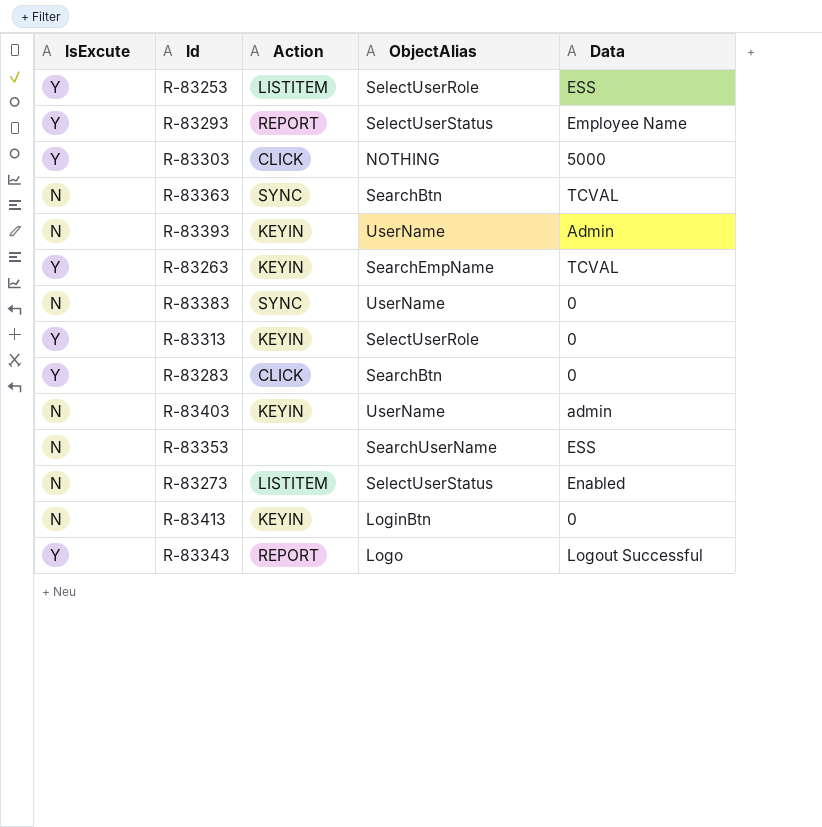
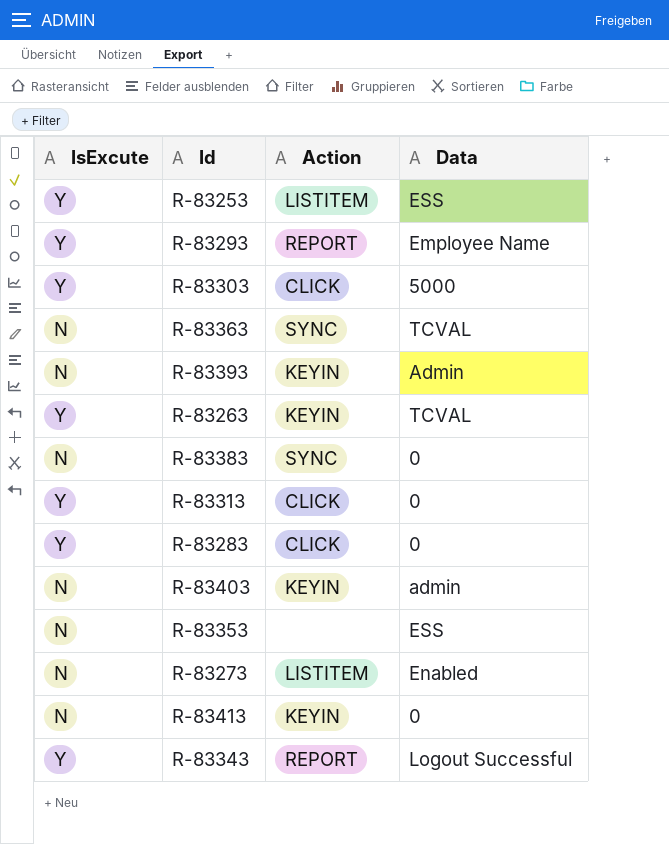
column ObjectAlias | position: 4 -> none
R-83313 | Action: KEYIN -> CLICK

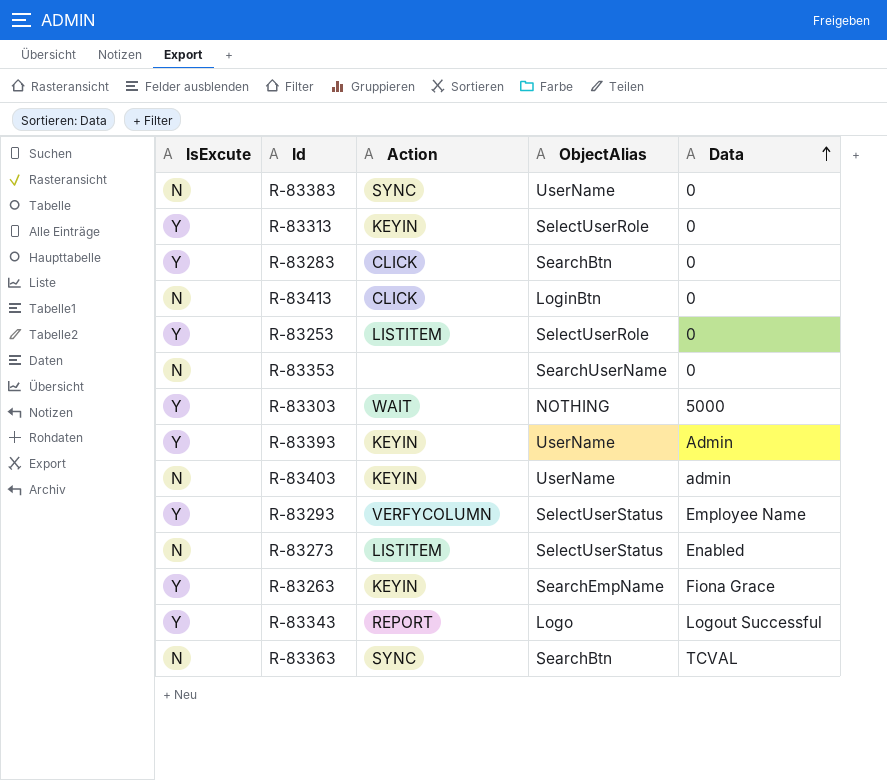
row order: none -> Data ascending
column ObjectAlias | position: none -> 4
R-83313 | Action: CLICK -> KEYIN
R-83413 | Action: KEYIN -> CLICK
R-83253 | Data: ESS -> 0
R-83353 | Data: ESS -> 0
R-83303 | Action: CLICK -> WAIT
R-83393 | IsExcute: N -> Y
R-83293 | Action: REPORT -> VERFYCOLUMN
R-83263 | Data: TCVAL -> Fiona Grace

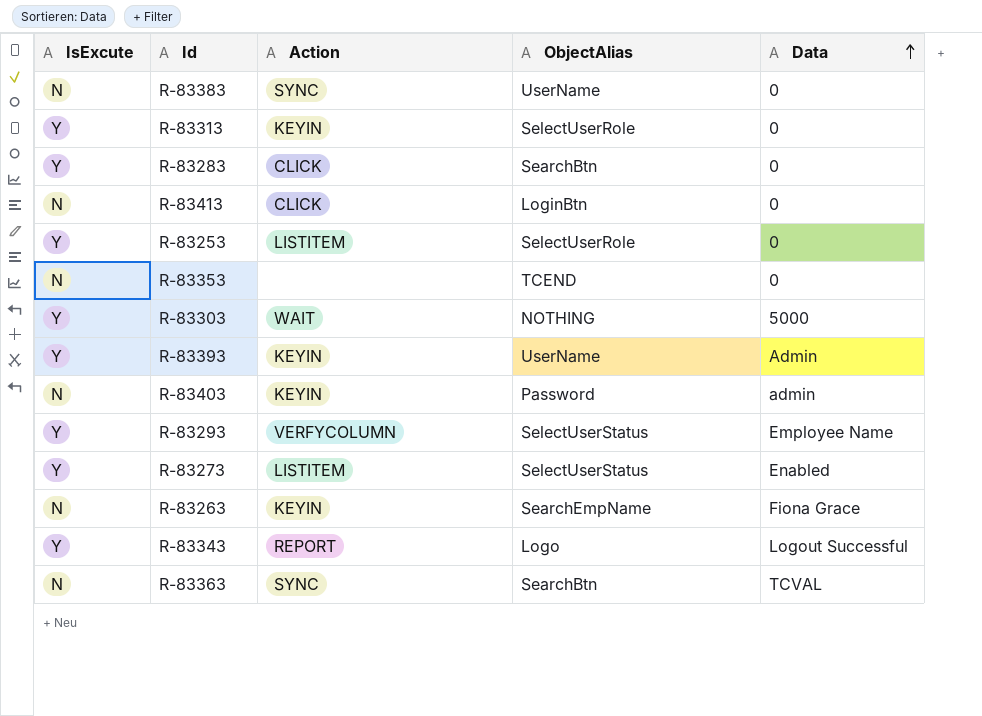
R-83353 | ObjectAlias: SearchUserName -> TCEND
R-83403 | ObjectAlias: UserName -> Password
R-83273 | IsExcute: N -> Y
R-83263 | IsExcute: Y -> N

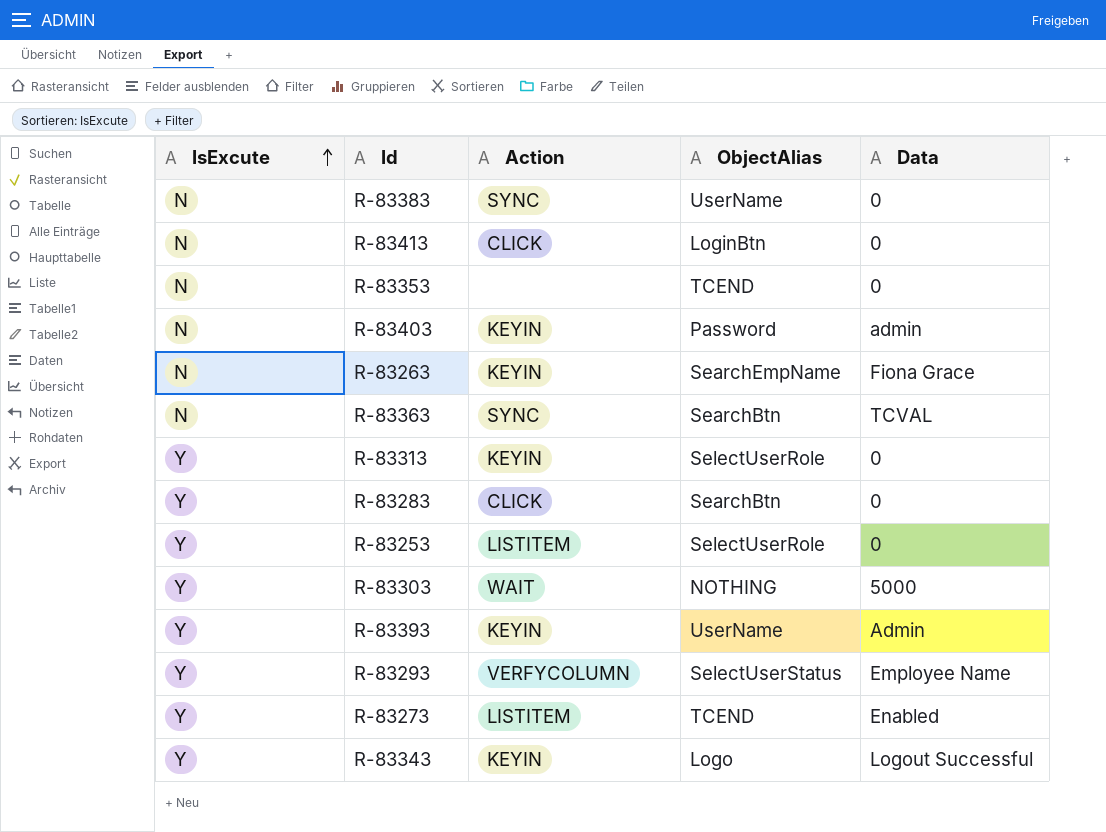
row order: Data ascending -> IsExcute ascending
R-83273 | ObjectAlias: SelectUserStatus -> TCEND
R-83343 | Action: REPORT -> KEYIN

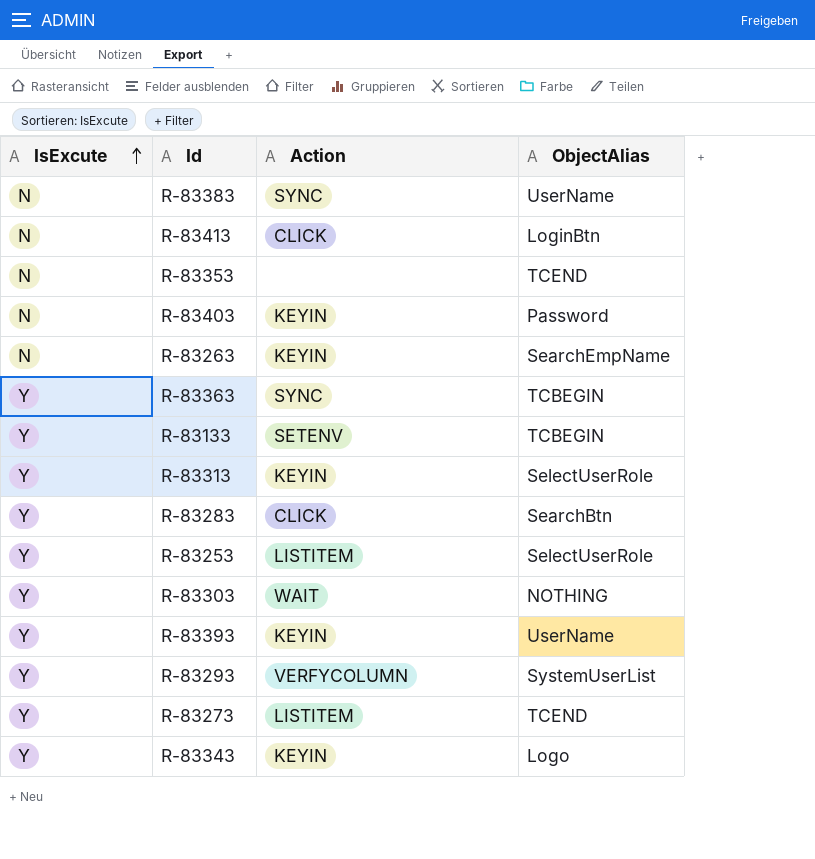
column Data | position: 5 -> none
R-83363 | IsExcute: N -> Y
R-83363 | ObjectAlias: SearchBtn -> TCBEGIN
row R-83133: none -> Y | SETENV | TCBEGIN
R-83293 | ObjectAlias: SelectUserStatus -> SystemUserList

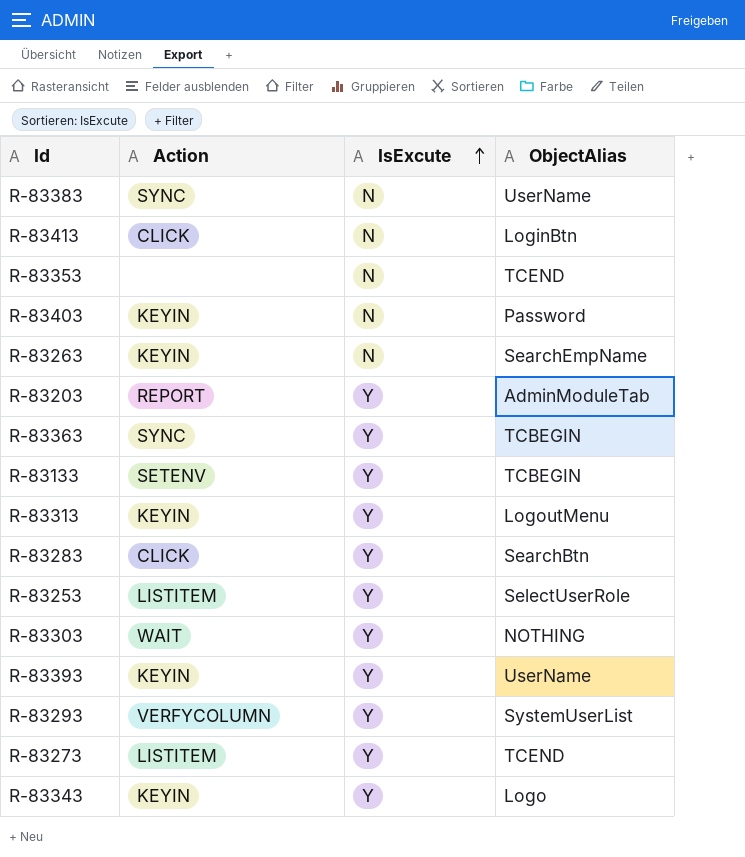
column IsExcute | position: 1 -> 3
row R-83203: none -> REPORT | Y | AdminModuleTab
R-83313 | ObjectAlias: SelectUserRole -> LogoutMenu

